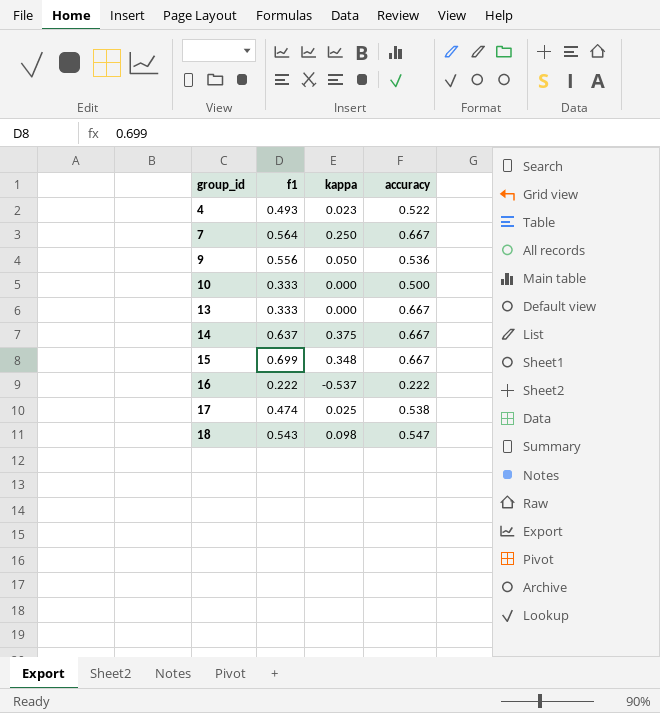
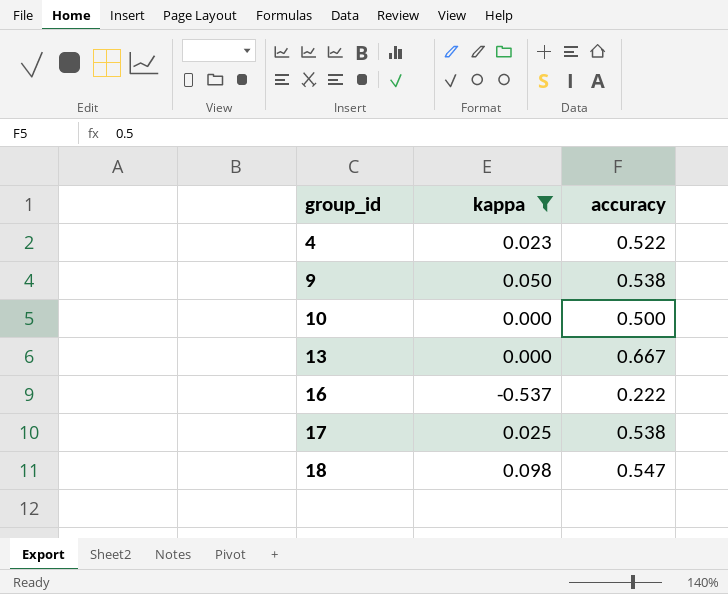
filter: none -> kappa <= 0.098
column f1 | position: 2 -> none
9 | accuracy: 0.536 -> 0.538

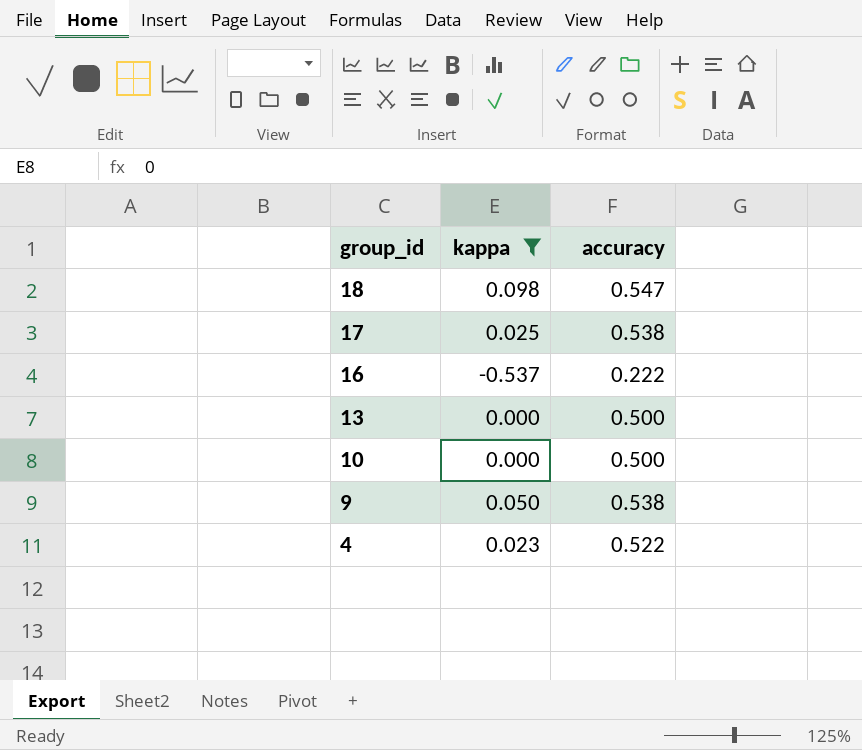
row order: group_id ascending -> group_id descending
13 | accuracy: 0.667 -> 0.500

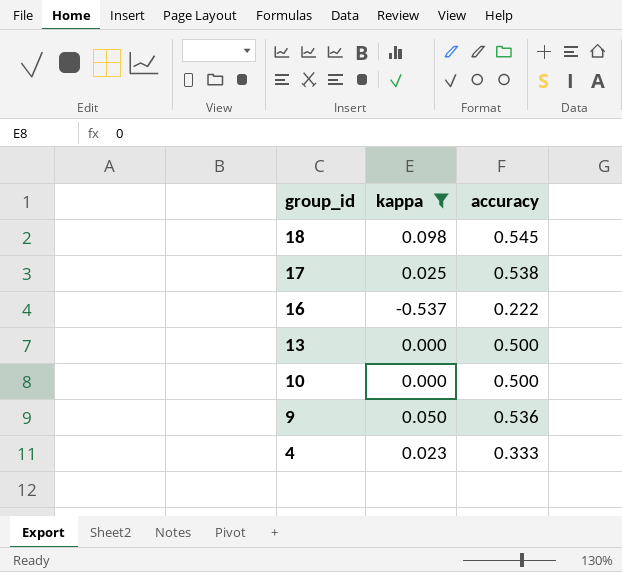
18 | accuracy: 0.547 -> 0.545
9 | accuracy: 0.538 -> 0.536
4 | accuracy: 0.522 -> 0.333

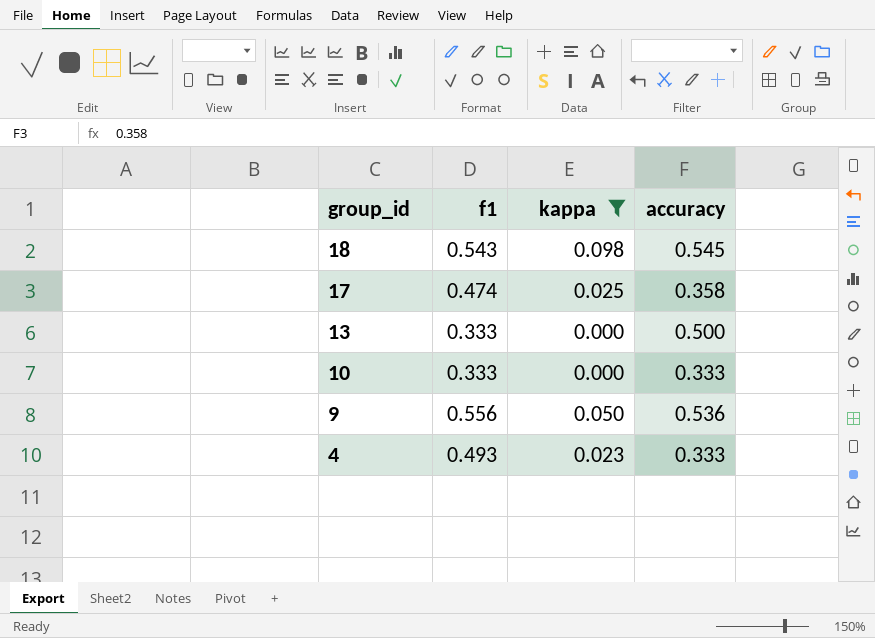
column f1 | position: none -> 2
row 16: -0.537 | 0.222 -> none
17 | accuracy: 0.538 -> 0.358
10 | accuracy: 0.500 -> 0.333

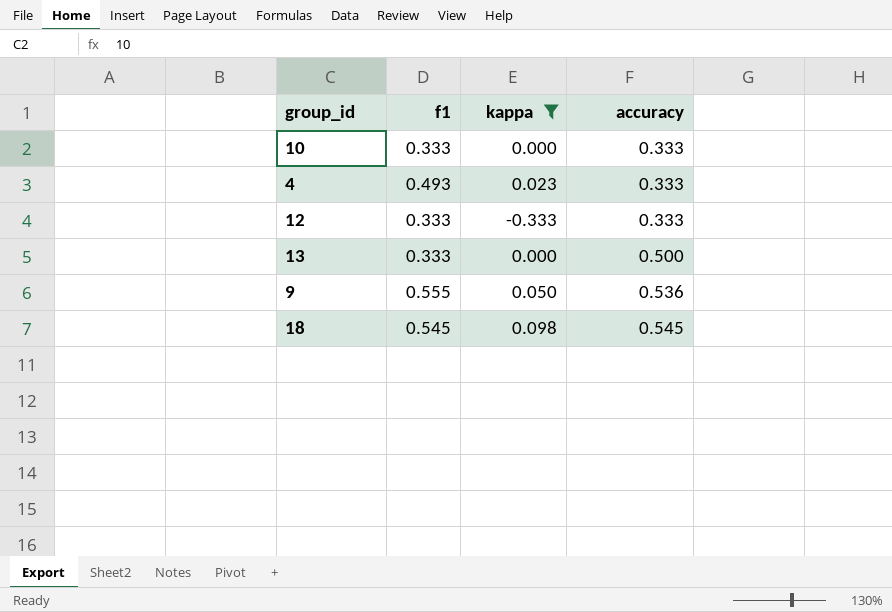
row order: group_id descending -> accuracy ascending
row 17: 0.474 | 0.025 | 0.358 -> none
row 12: none -> 0.333 | -0.333 | 0.333
9 | f1: 0.556 -> 0.555
18 | f1: 0.543 -> 0.545

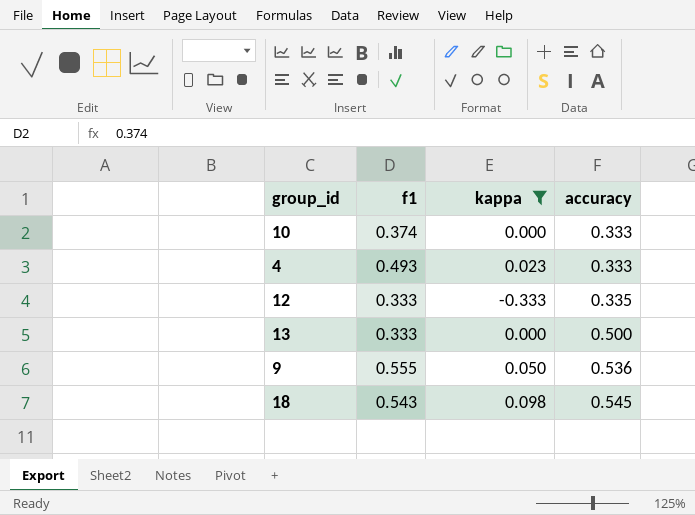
10 | f1: 0.333 -> 0.374
12 | accuracy: 0.333 -> 0.335
18 | f1: 0.545 -> 0.543

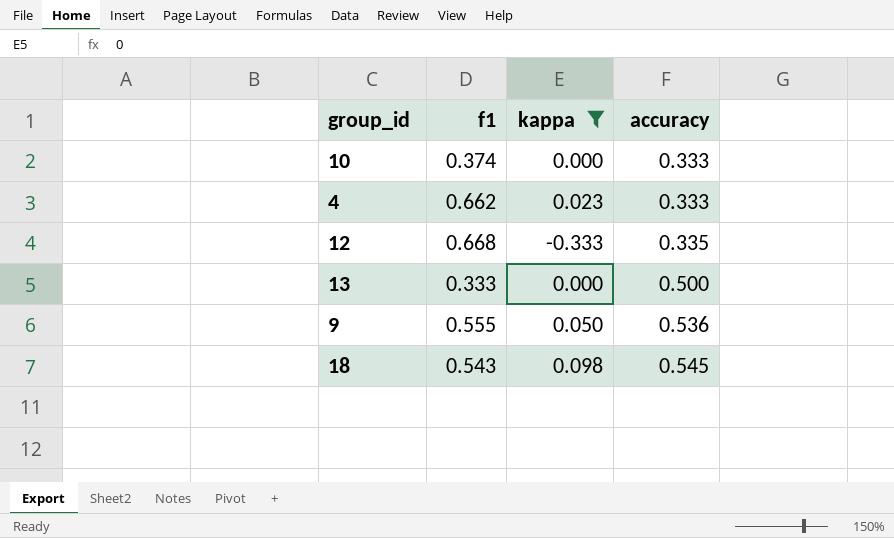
4 | f1: 0.493 -> 0.662
12 | f1: 0.333 -> 0.668

